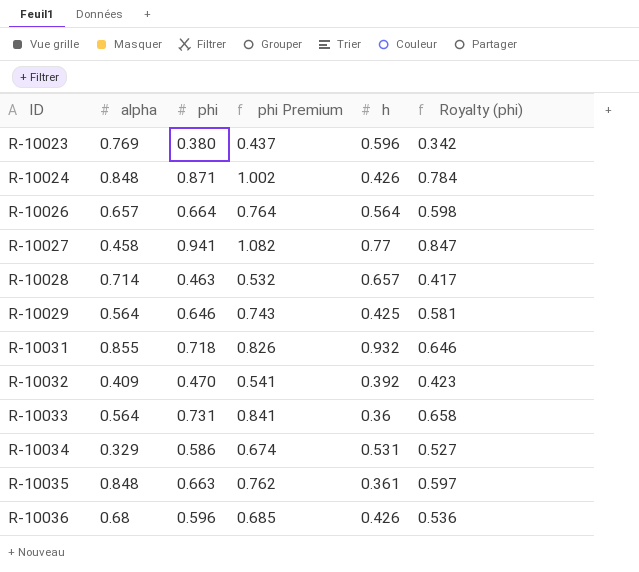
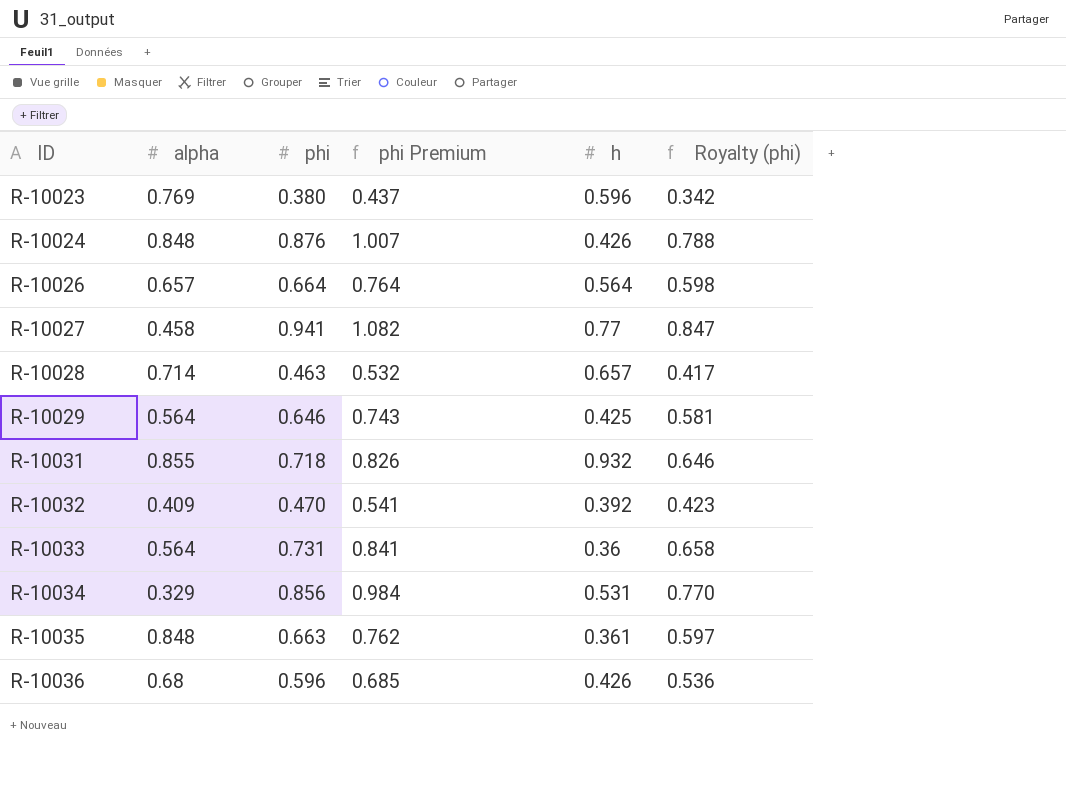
R-10024 | phi: 0.871 -> 0.876
R-10024 | phi Premium: 1.002 -> 1.007
R-10024 | Royalty (phi): 0.784 -> 0.788
R-10034 | phi: 0.586 -> 0.856
R-10034 | phi Premium: 0.674 -> 0.984
R-10034 | Royalty (phi): 0.527 -> 0.770

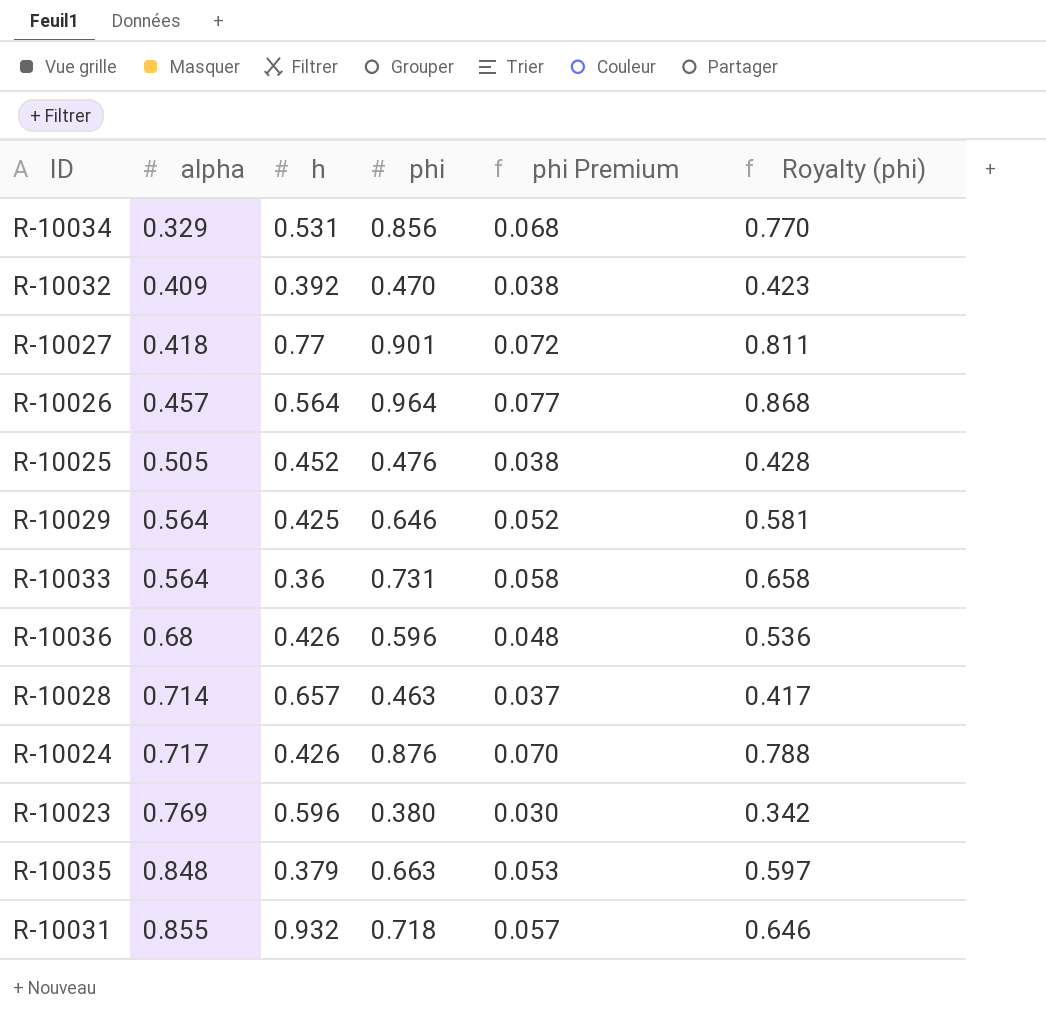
row order: ID ascending -> alpha ascending
column h | position: 5 -> 3
column phi Premium | formula: [phi] * 1.15 -> [phi] * 0.08
R-10027 | alpha: 0.458 -> 0.418
R-10027 | phi: 0.941 -> 0.901
R-10027 | Royalty (phi): 0.847 -> 0.811
R-10026 | alpha: 0.657 -> 0.457
R-10026 | phi: 0.664 -> 0.964
R-10026 | Royalty (phi): 0.598 -> 0.868
row R-10025: none -> 0.505 | 0.452 | 0.476 | 0.038 | 0.428
R-10024 | alpha: 0.848 -> 0.717
R-10035 | h: 0.361 -> 0.379

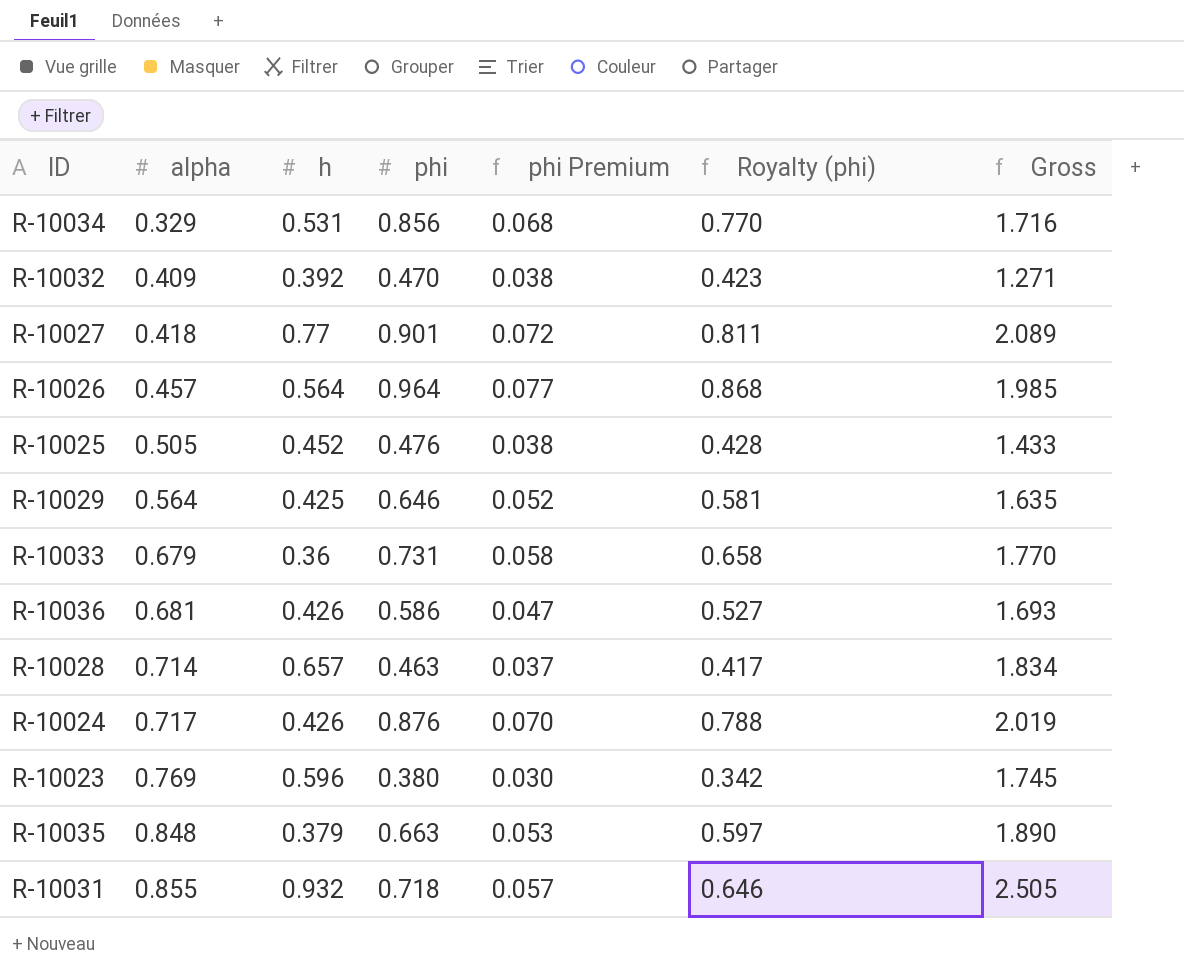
column Gross | formula: none -> [alpha] + [h] + [phi]
R-10033 | alpha: 0.564 -> 0.679
R-10036 | alpha: 0.68 -> 0.681
R-10036 | phi: 0.596 -> 0.586
R-10036 | phi Premium: 0.048 -> 0.047
R-10036 | Royalty (phi): 0.536 -> 0.527

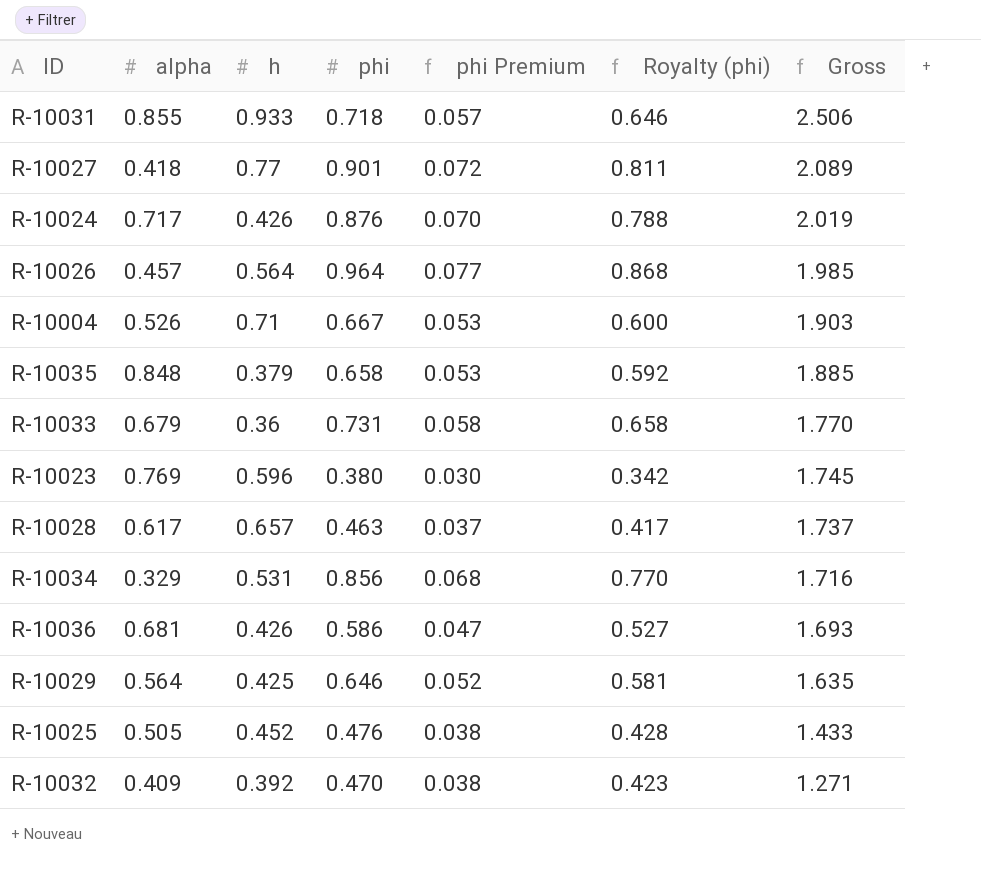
row order: alpha ascending -> Gross descending
R-10031 | h: 0.932 -> 0.933
R-10031 | Gross: 2.505 -> 2.506
row R-10004: none -> 0.526 | 0.71 | 0.667 | 0.053 | 0.600 | 1.903
R-10035 | phi: 0.663 -> 0.658
R-10035 | Royalty (phi): 0.597 -> 0.592
R-10035 | Gross: 1.890 -> 1.885
R-10028 | alpha: 0.714 -> 0.617
R-10028 | Gross: 1.834 -> 1.737

